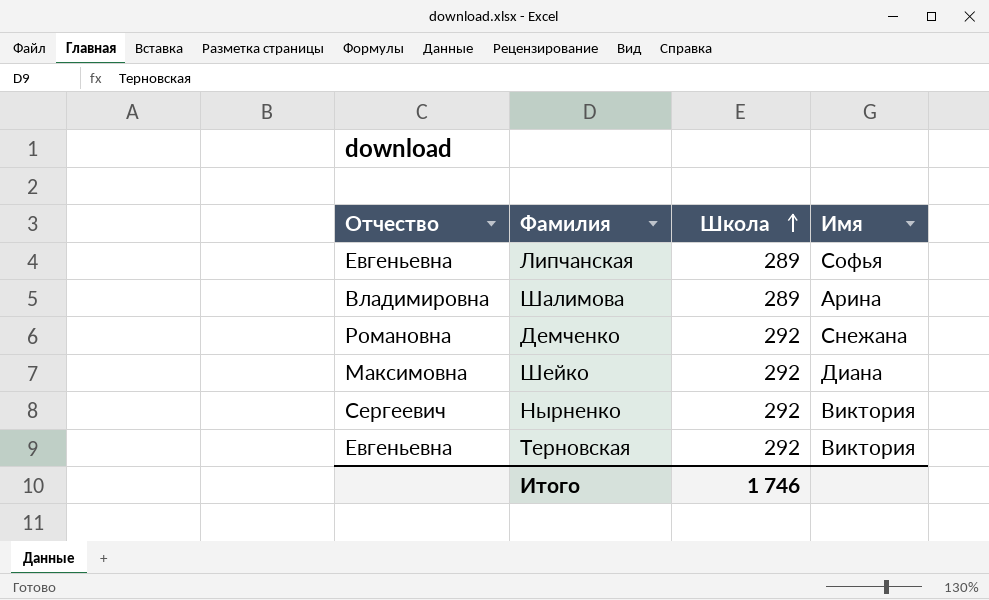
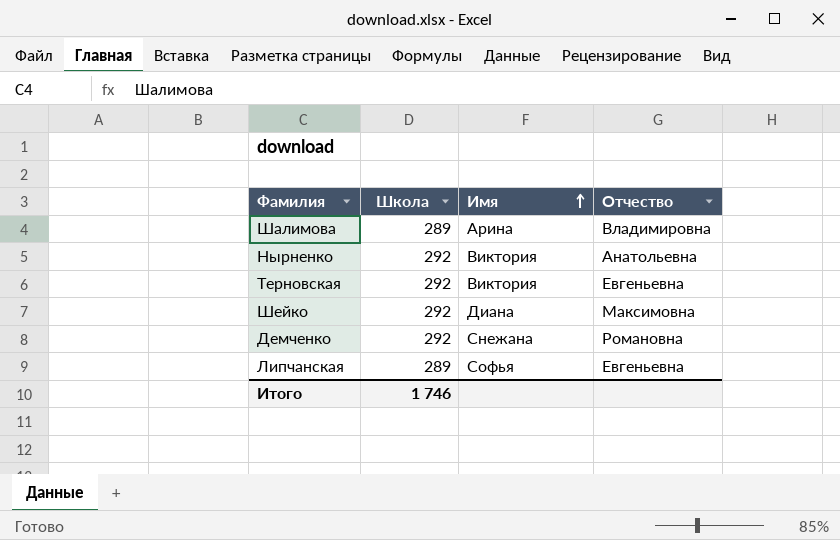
row order: Школа ascending -> Имя ascending
column Отчество | position: 1 -> 4
Нырненко | Отчество: Сергеевич -> Анатольевна

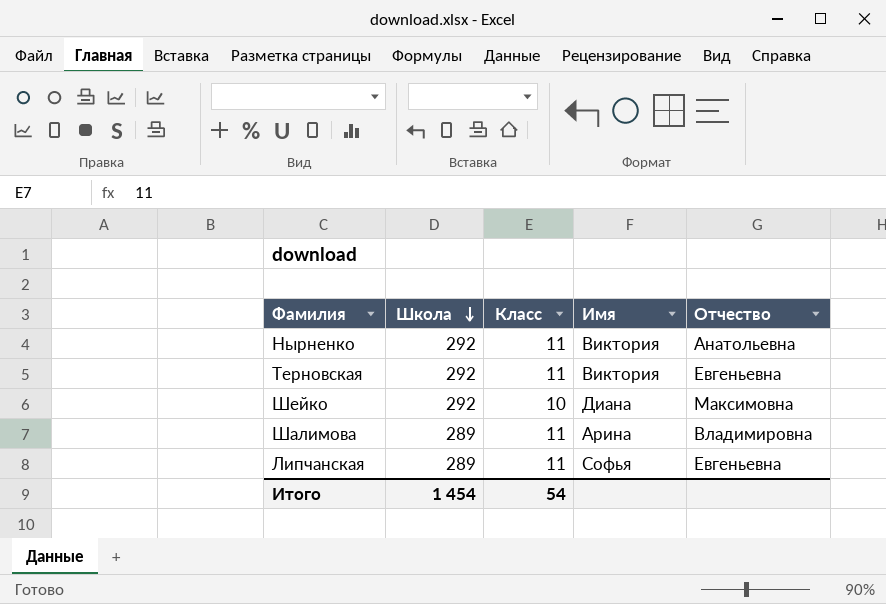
row order: Имя ascending -> Школа descending
column Класс | position: none -> 3
row Демченко: 292 | Снежана | Романовна -> none
Итого | Школа: 1 746 -> 1 454

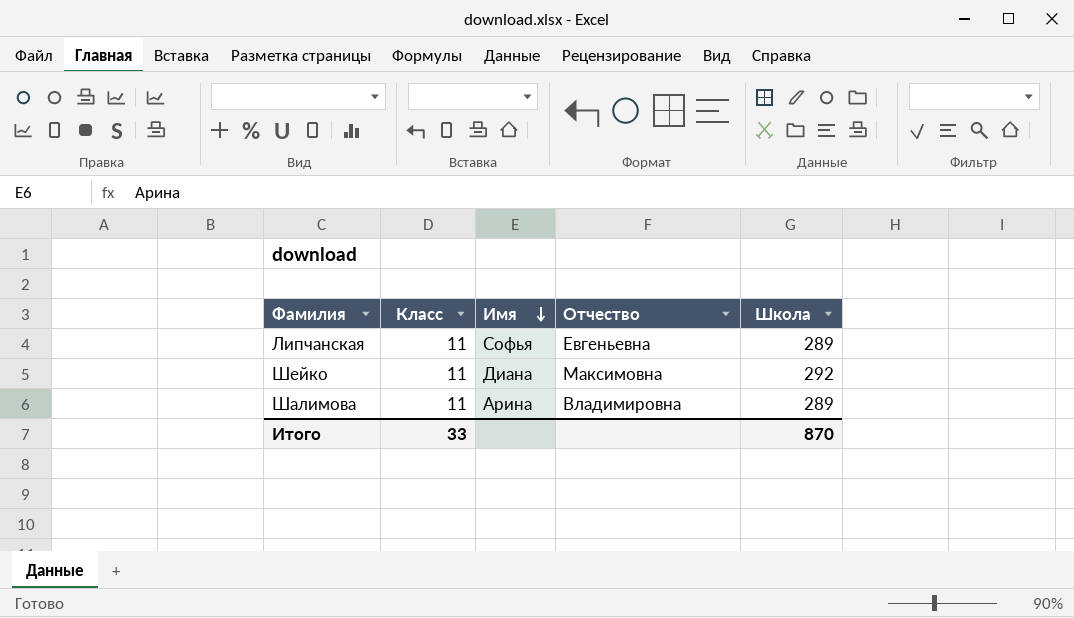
row order: Школа descending -> Имя descending
column Школа | position: 2 -> 5
row Нырненко: 292 | 11 | Виктория | Анатольевна -> none
row Терновская: 292 | 11 | Виктория | Евгеньевна -> none
Шейко | Класс: 10 -> 11
Итого | Класс: 54 -> 33
Итого | Школа: 1 454 -> 870

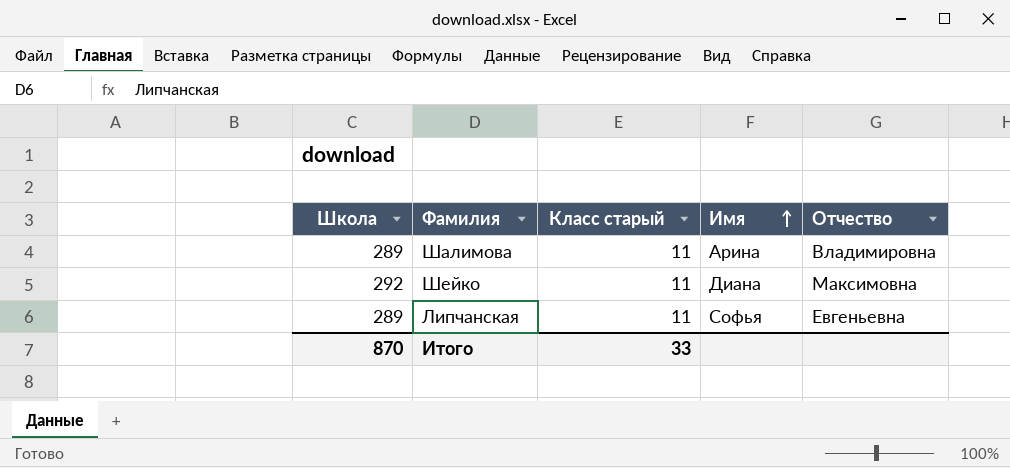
row order: Имя descending -> Имя ascending
column Школа | position: 5 -> 1
column name: Класс -> Класс старый

